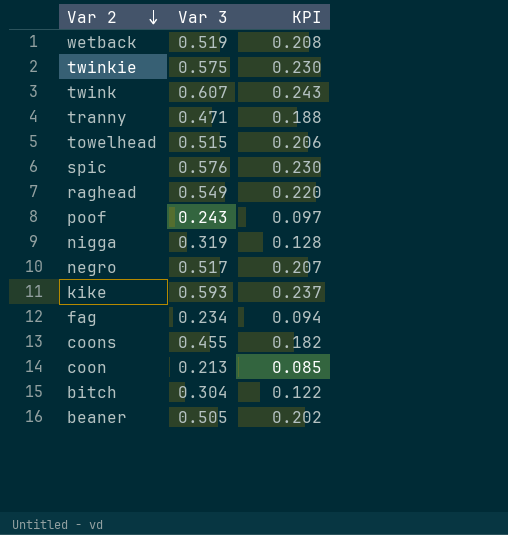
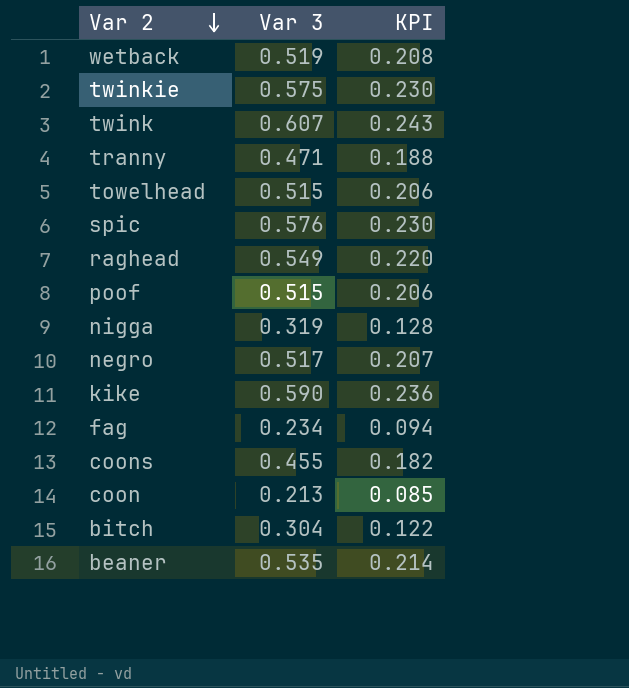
poof | Var 3: 0.243 -> 0.515
poof | KPI: 0.097 -> 0.206
kike | Var 3: 0.593 -> 0.590
kike | KPI: 0.237 -> 0.236
beaner | Var 3: 0.505 -> 0.535
beaner | KPI: 0.202 -> 0.214

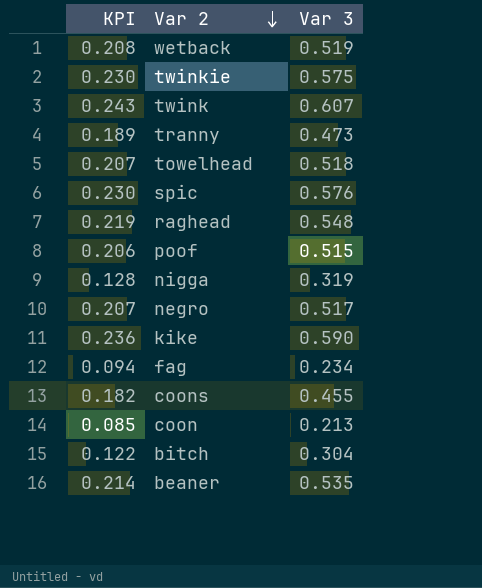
column KPI | position: 3 -> 1
tranny | KPI: 0.188 -> 0.189
tranny | Var 3: 0.471 -> 0.473
towelhead | KPI: 0.206 -> 0.207
towelhead | Var 3: 0.515 -> 0.518
raghead | KPI: 0.220 -> 0.219
raghead | Var 3: 0.549 -> 0.548

